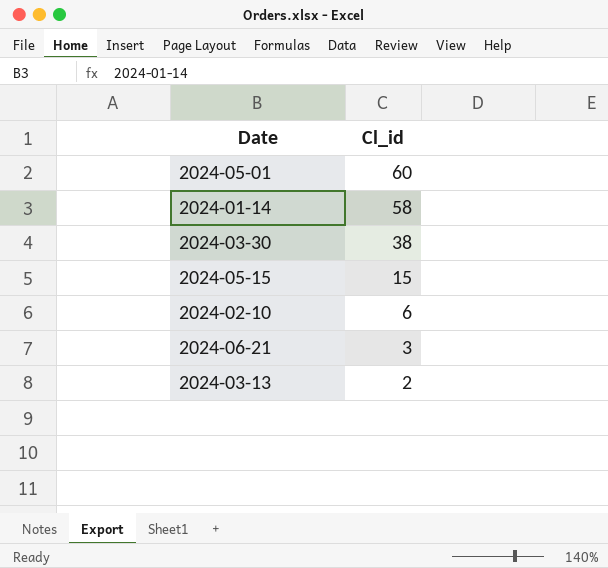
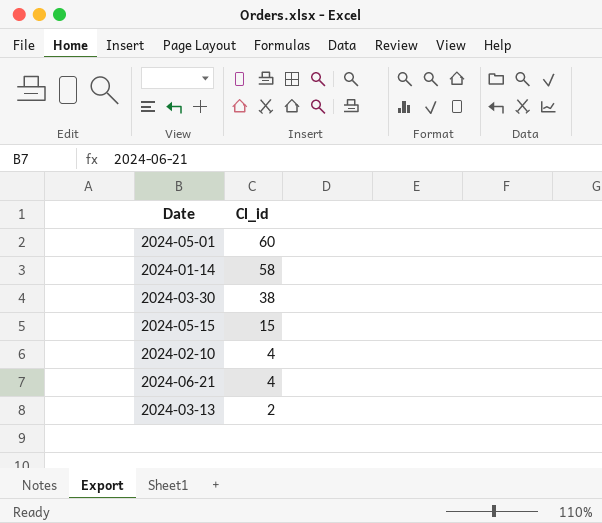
2024-02-10 | Cl_id: 6 -> 4
2024-06-21 | Cl_id: 3 -> 4

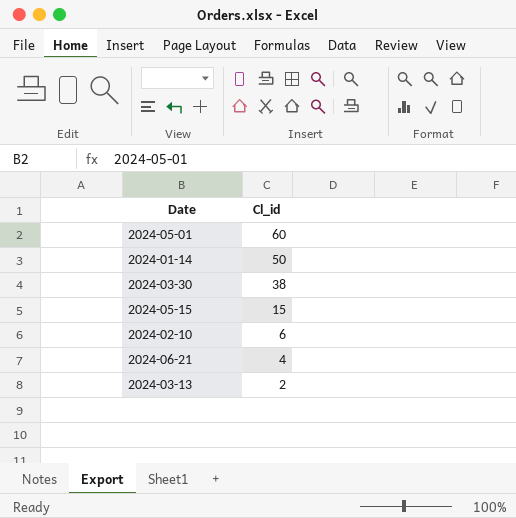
2024-01-14 | Cl_id: 58 -> 50
2024-02-10 | Cl_id: 4 -> 6

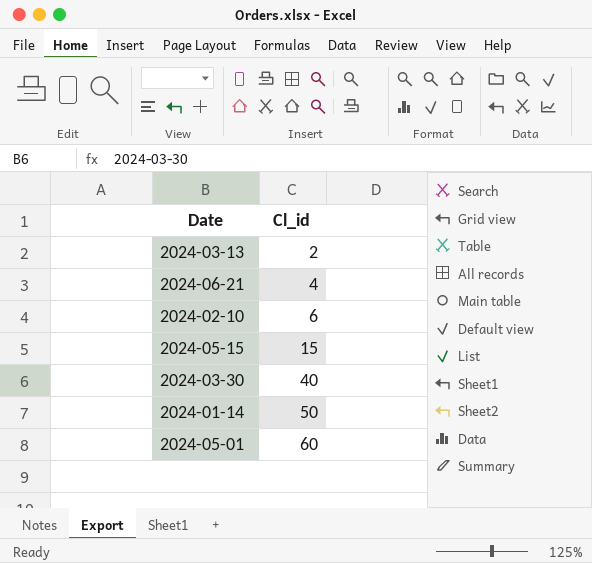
row order: Cl_id descending -> Cl_id ascending
2024-03-30 | Cl_id: 38 -> 40

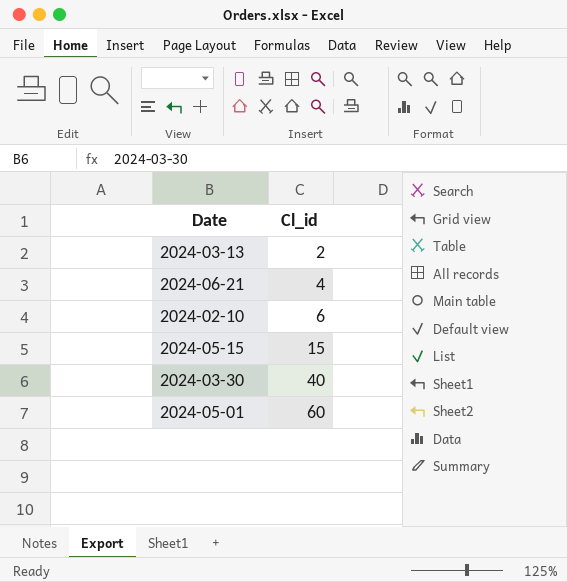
row 2024-01-14: 50 -> none

